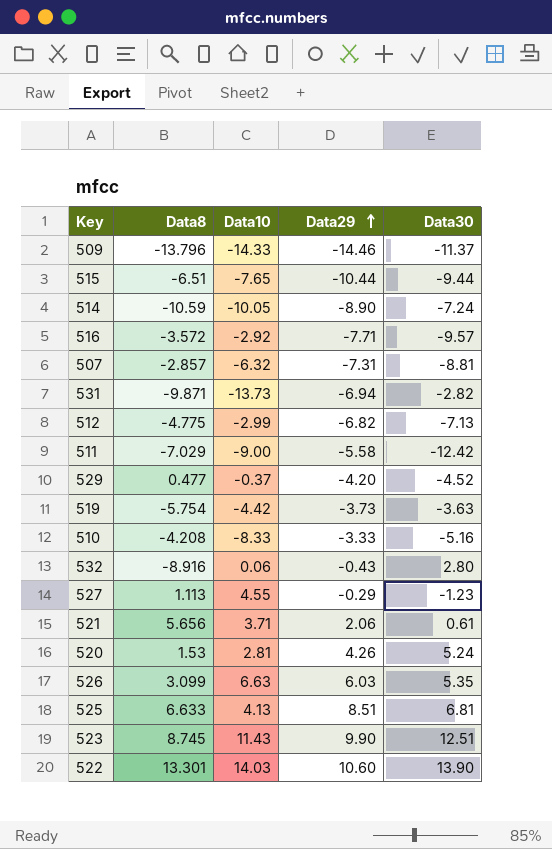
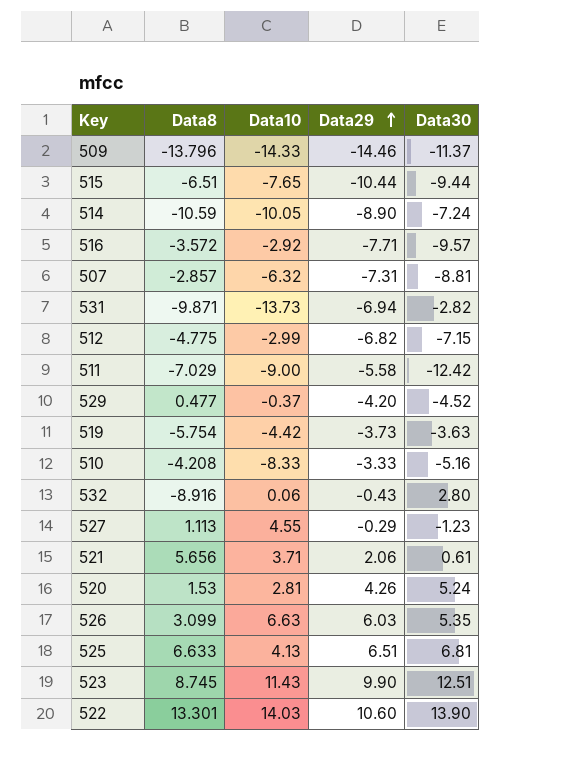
512 | Data30: -7.13 -> -7.15
525 | Data29: 8.51 -> 6.51

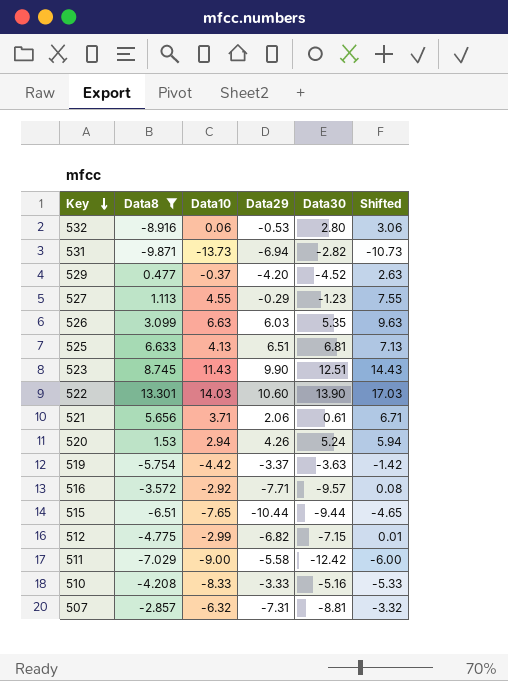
filter: none -> Data8 >= -9.871
row order: Data29 ascending -> Key descending
column Shifted | formula: none -> [Data10] + 3
532 | Data29: -0.43 -> -0.53
520 | Data10: 2.81 -> 2.94
519 | Data29: -3.73 -> -3.37

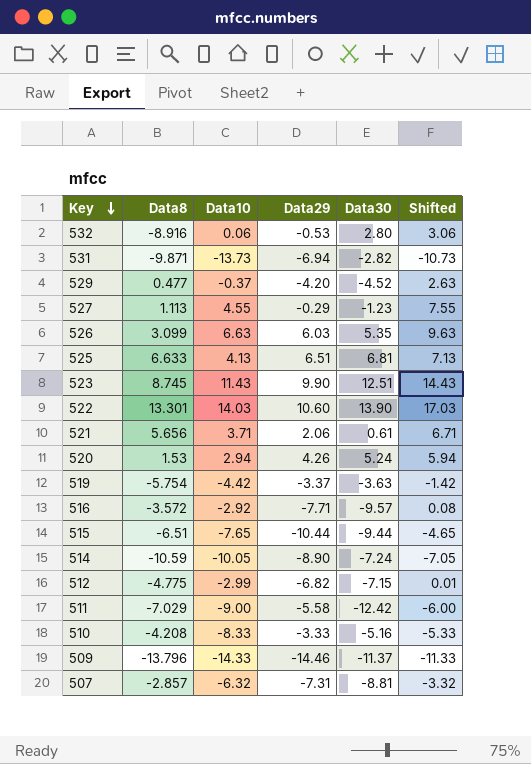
filter: Data8 >= -9.871 -> none

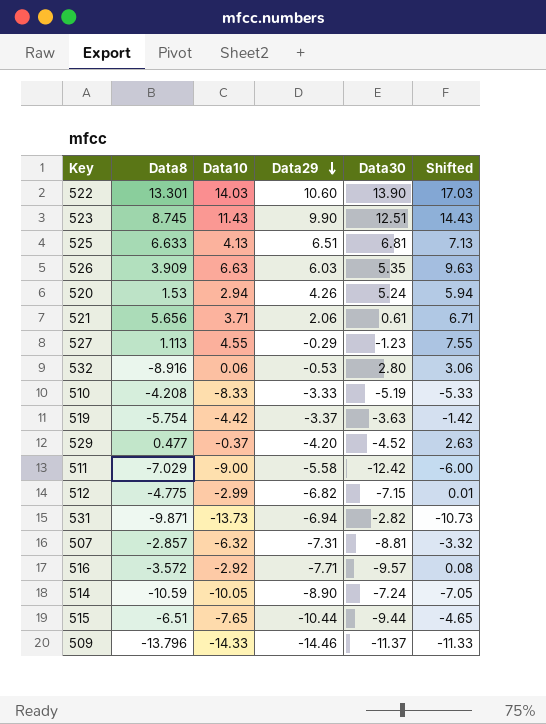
row order: Key descending -> Data29 descending
526 | Data8: 3.099 -> 3.909
510 | Data30: -5.16 -> -5.19

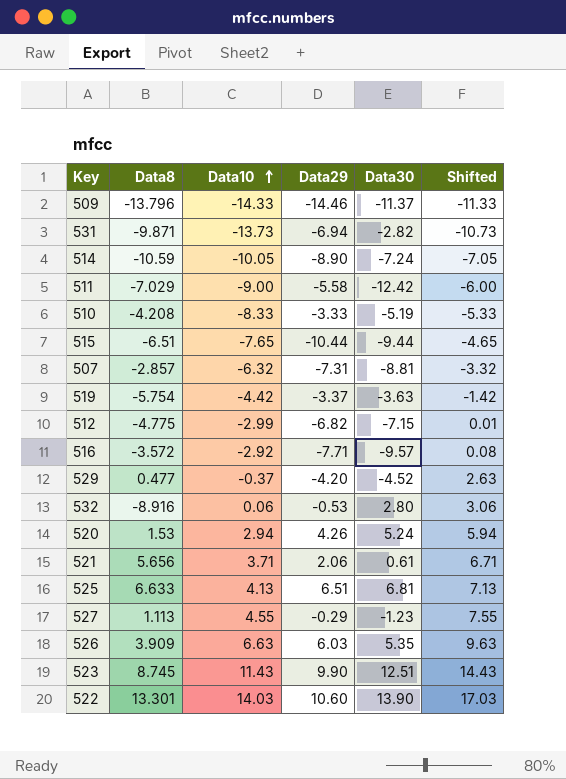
row order: Data29 descending -> Data10 ascending

